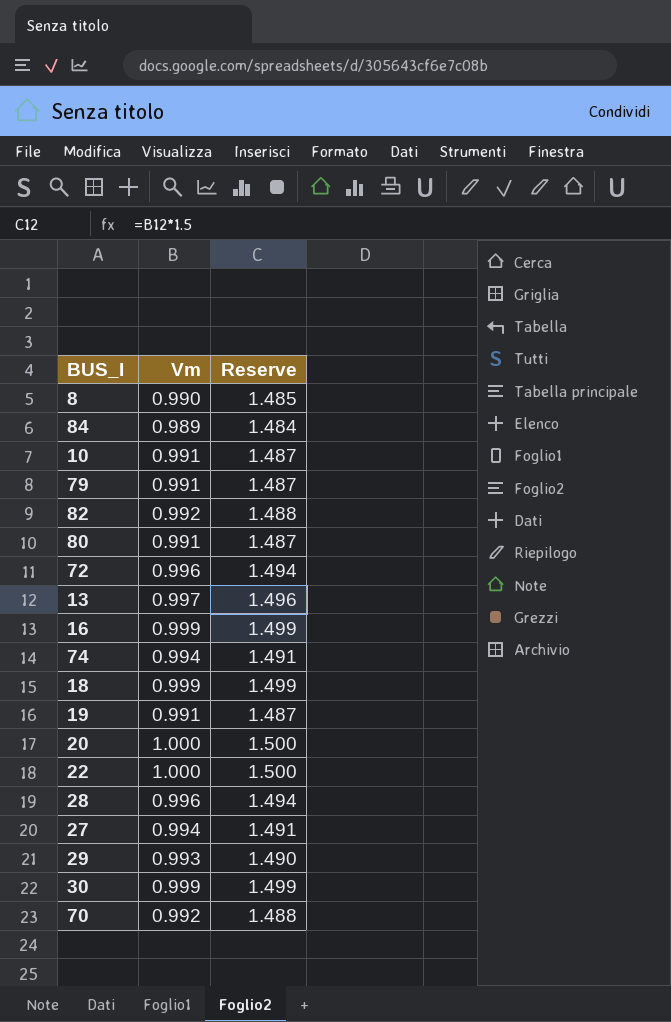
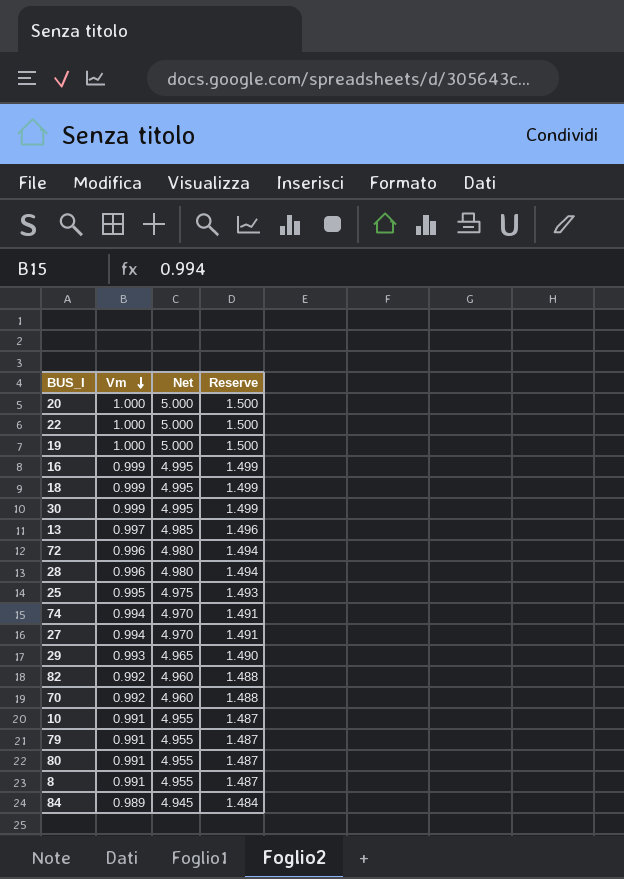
row order: none -> Vm descending
column Net | formula: none -> [Vm] * 5
19 | Vm: 0.991 -> 1.000
19 | Reserve: 1.487 -> 1.500
row 25: none -> 0.995 | 4.975 | 1.493
8 | Vm: 0.990 -> 0.991
8 | Reserve: 1.485 -> 1.487

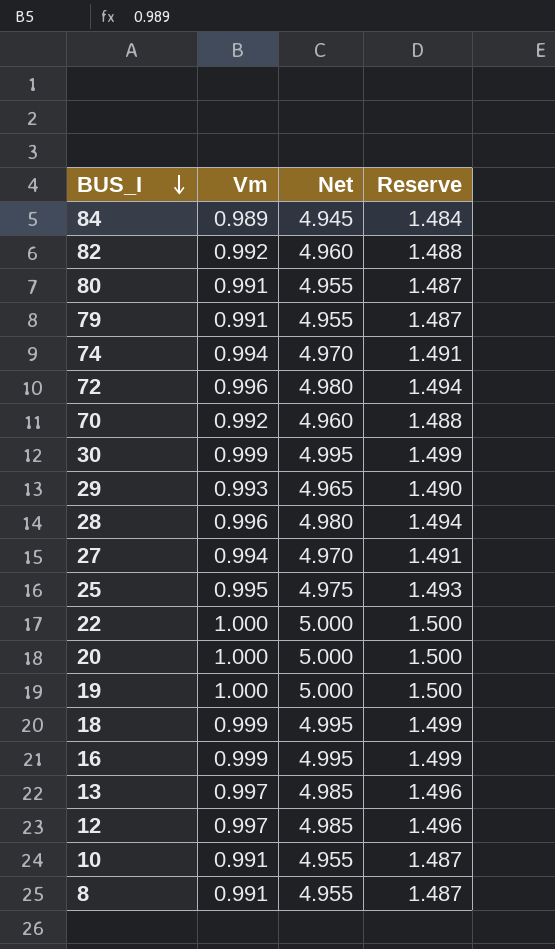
row order: Vm descending -> BUS_I descending
row 12: none -> 0.997 | 4.985 | 1.496

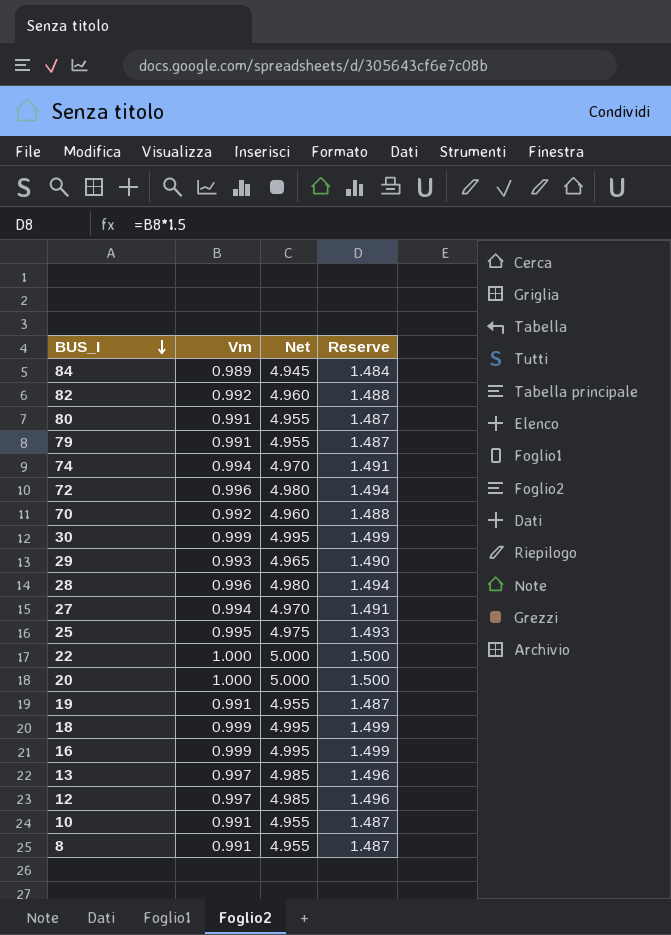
19 | Vm: 1.000 -> 0.991
19 | Net: 5.000 -> 4.955
19 | Reserve: 1.500 -> 1.487

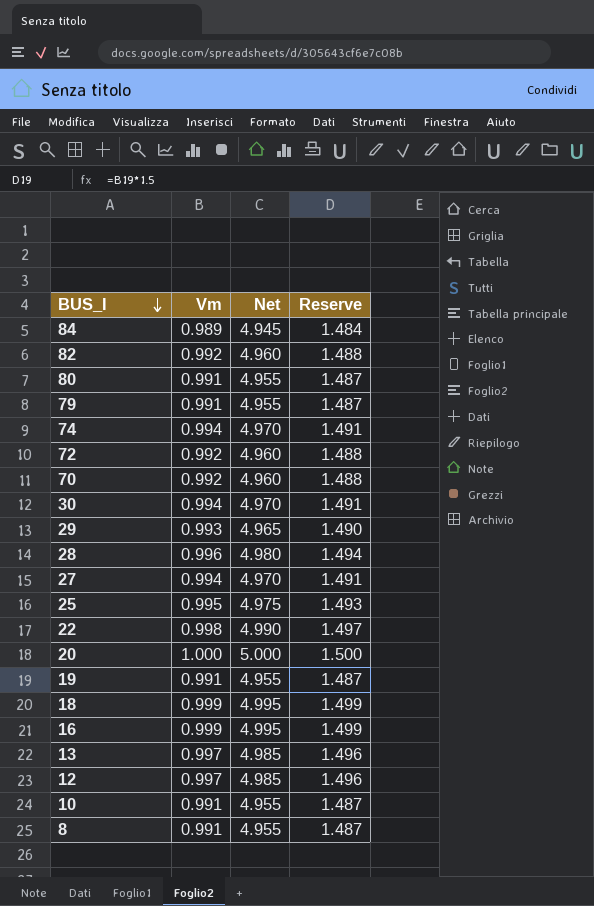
72 | Vm: 0.996 -> 0.992
72 | Net: 4.980 -> 4.960
72 | Reserve: 1.494 -> 1.488
30 | Vm: 0.999 -> 0.994
30 | Net: 4.995 -> 4.970
30 | Reserve: 1.499 -> 1.491
22 | Vm: 1.000 -> 0.998
22 | Net: 5.000 -> 4.990
22 | Reserve: 1.500 -> 1.497

